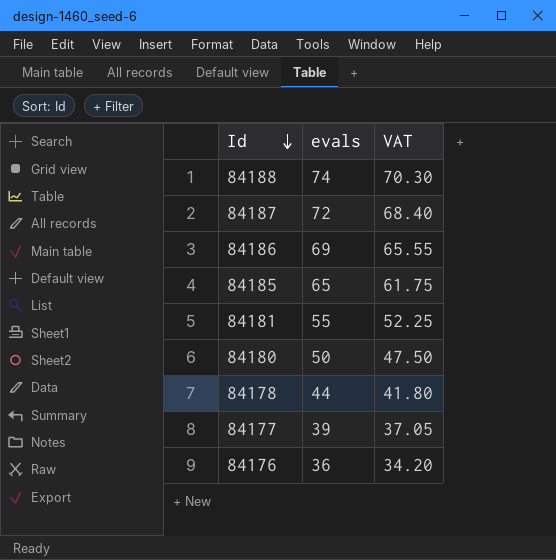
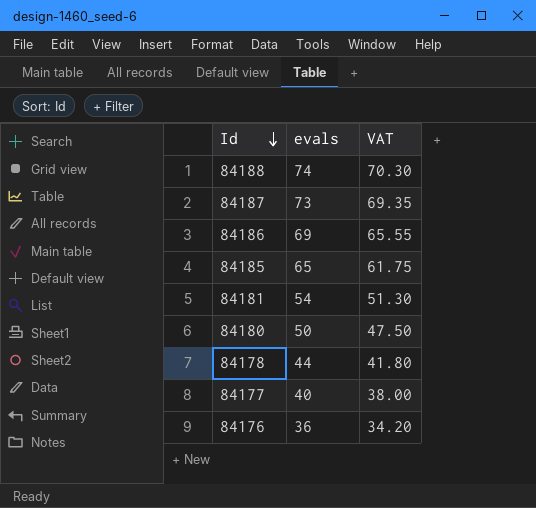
84187 | evals: 72 -> 73
84187 | VAT: 68.40 -> 69.35
84181 | evals: 55 -> 54
84181 | VAT: 52.25 -> 51.30
84177 | evals: 39 -> 40
84177 | VAT: 37.05 -> 38.00

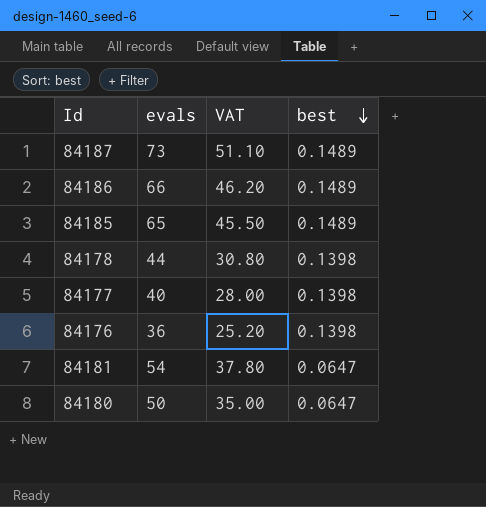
row order: Id descending -> best descending
column VAT | formula: [evals] * 0.95 -> [evals] * 0.7
column best | position: none -> 4
row 84188: 74 | 70.30 -> none
84186 | evals: 69 -> 66

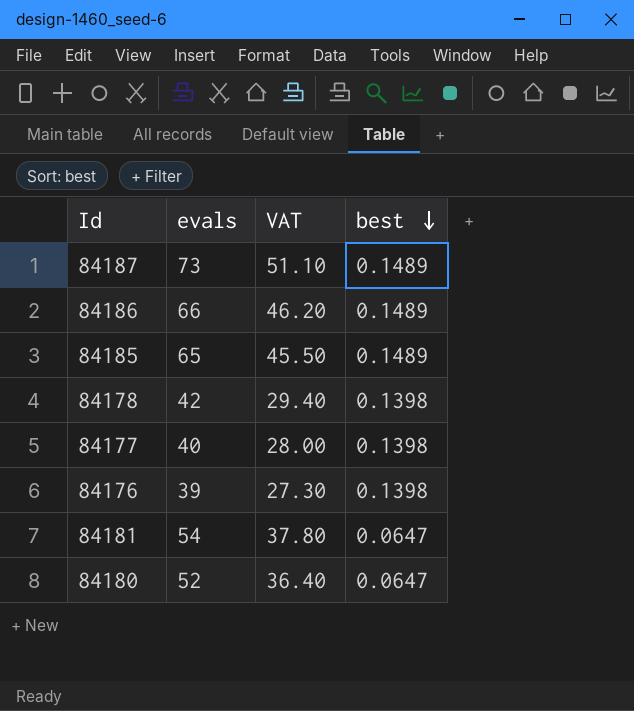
84178 | evals: 44 -> 42
84178 | VAT: 30.80 -> 29.40
84176 | evals: 36 -> 39
84176 | VAT: 25.20 -> 27.30
84180 | evals: 50 -> 52
84180 | VAT: 35.00 -> 36.40

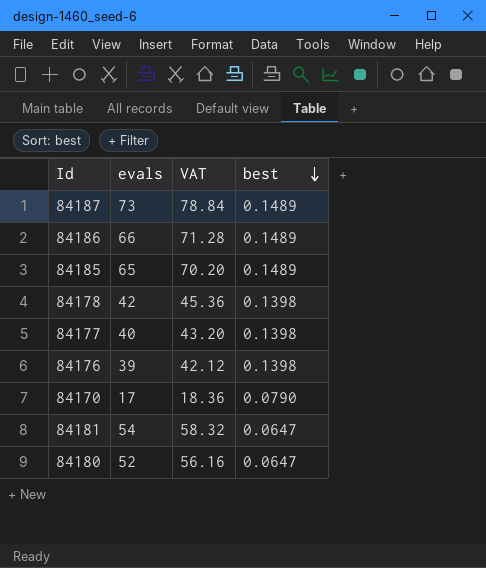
column VAT | formula: [evals] * 0.7 -> [evals] * 1.08
row 84170: none -> 17 | 18.36 | 0.0790

